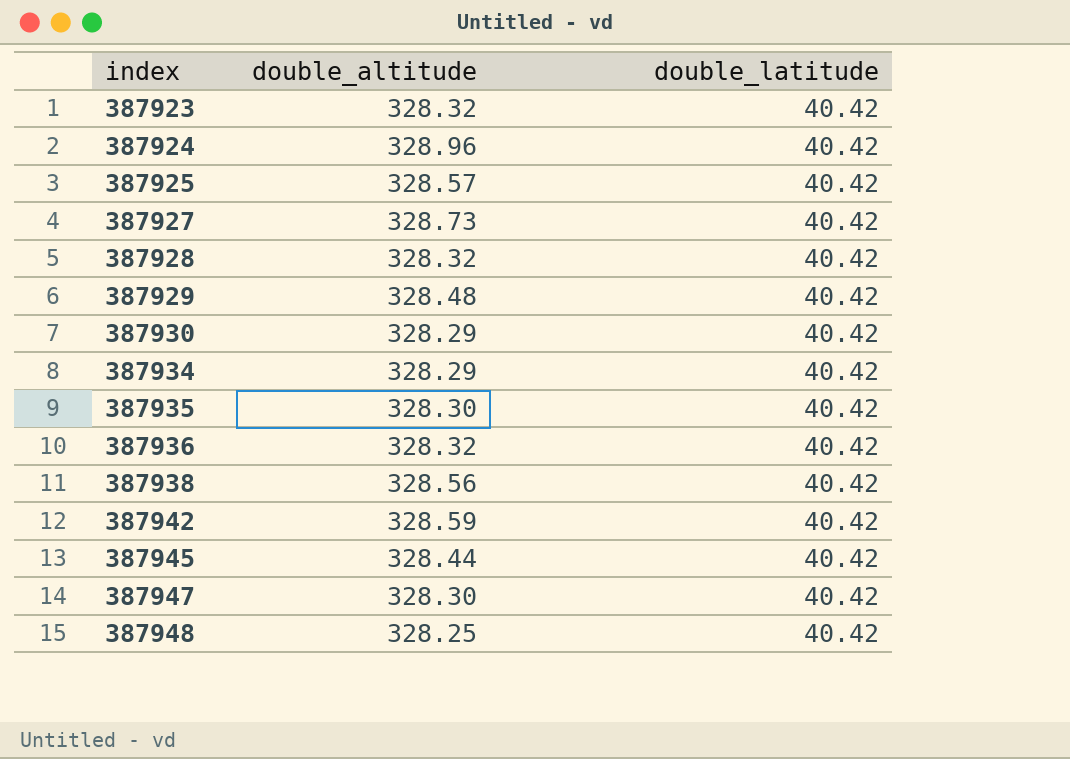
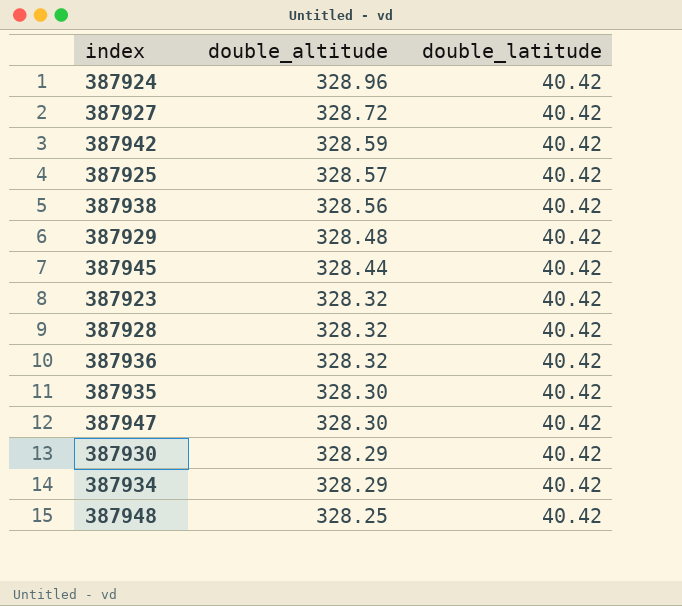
row order: index ascending -> double_altitude descending
387927 | double_altitude: 328.73 -> 328.72

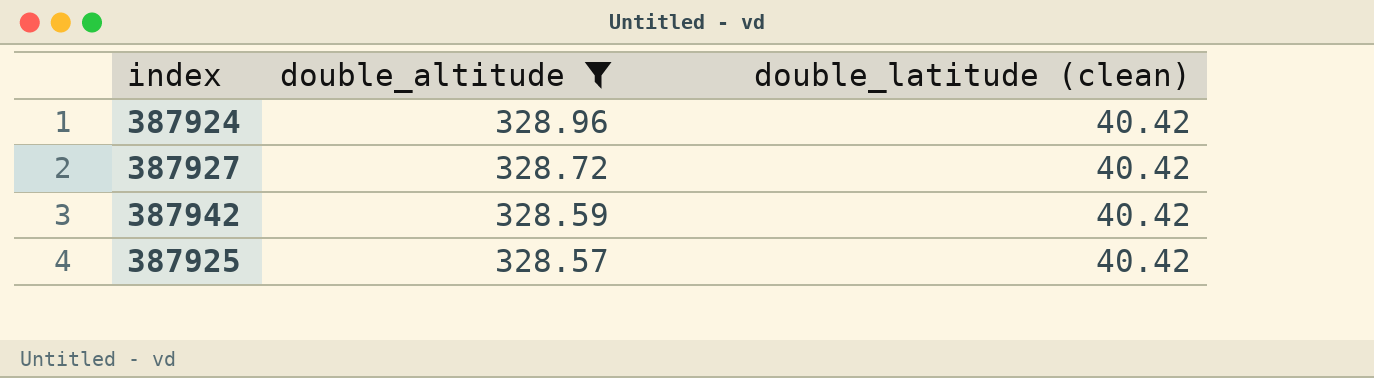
filter: none -> double_altitude >= 328.57
column name: double_latitude -> double_latitude (clean)

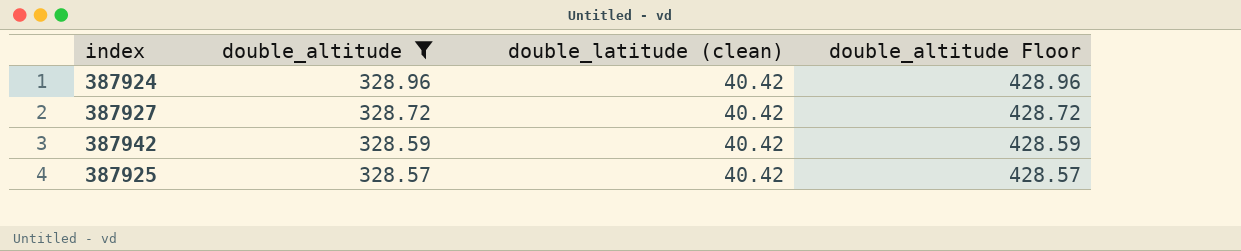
column double_altitude Floor | formula: none -> [double_altitude] + 100

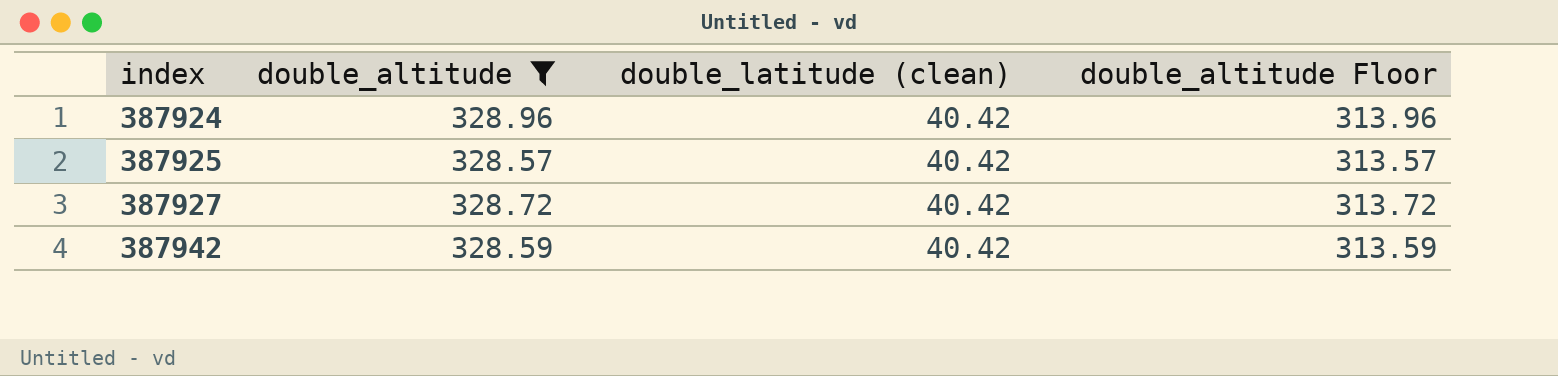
row order: double_altitude descending -> index ascending
column double_altitude Floor | formula: [double_altitude] + 100 -> [double_altitude] - 15

